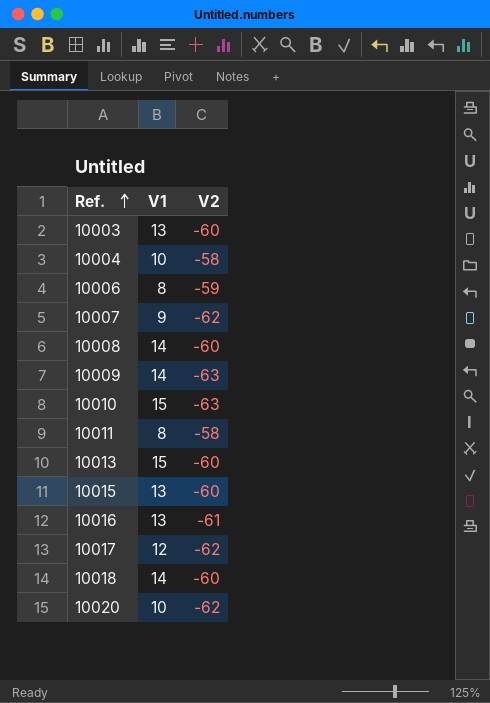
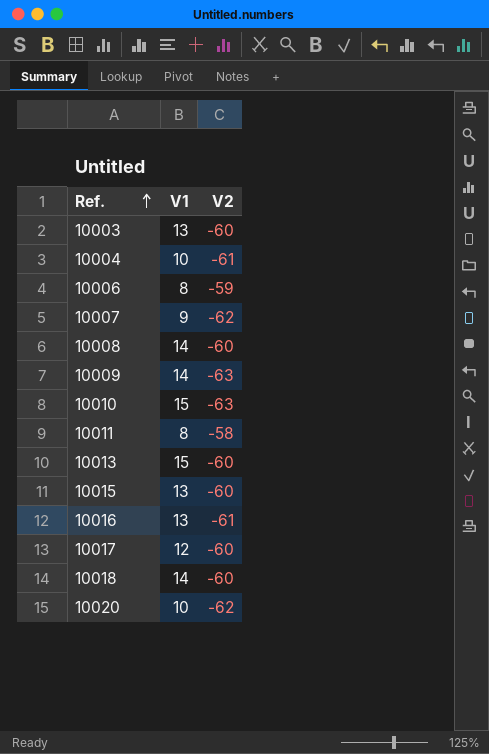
10004 | V2: -58 -> -61
10017 | V2: -62 -> -60

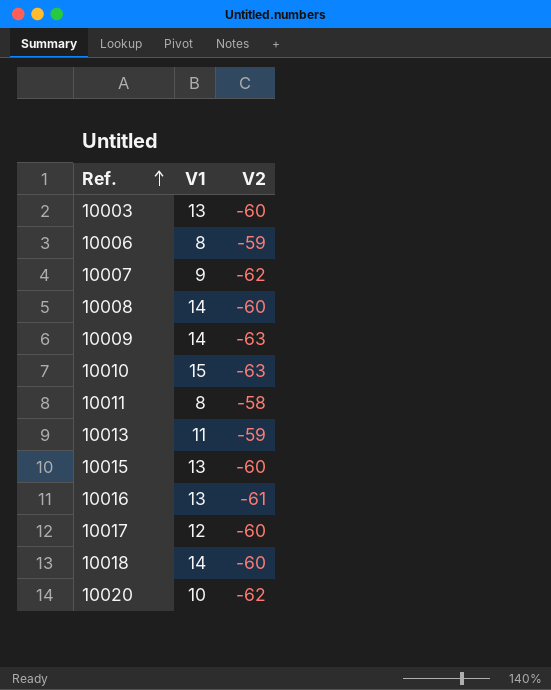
row 10004: 10 | -61 -> none
10013 | V1: 15 -> 11
10013 | V2: -60 -> -59

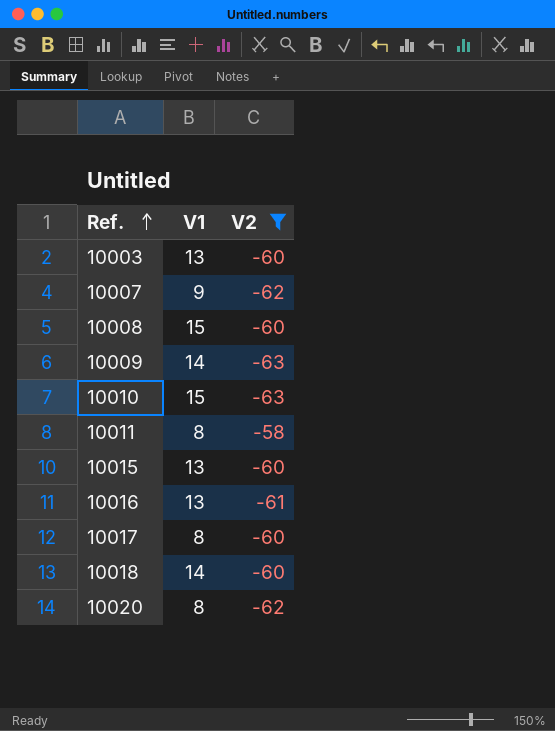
filter: none -> V2 != -59
10008 | V1: 14 -> 15
10017 | V1: 12 -> 8
10020 | V1: 10 -> 8

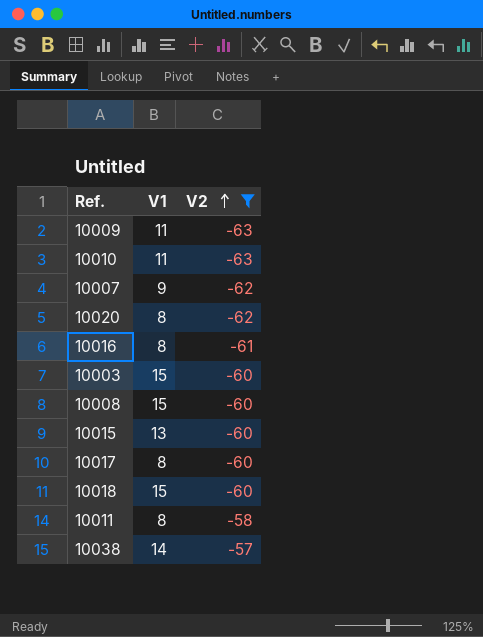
row order: Ref. ascending -> V2 ascending
10009 | V1: 14 -> 11
10010 | V1: 15 -> 11
10016 | V1: 13 -> 8
10003 | V1: 13 -> 15
10018 | V1: 14 -> 15
row 10038: none -> 14 | -57

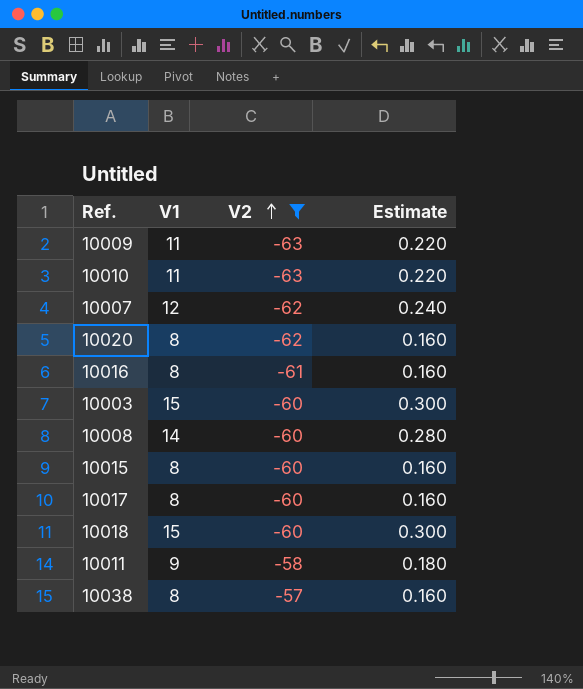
column Estimate | formula: none -> [V1] * 0.02
10007 | V1: 9 -> 12
10008 | V1: 15 -> 14
10015 | V1: 13 -> 8
10011 | V1: 8 -> 9
10038 | V1: 14 -> 8

